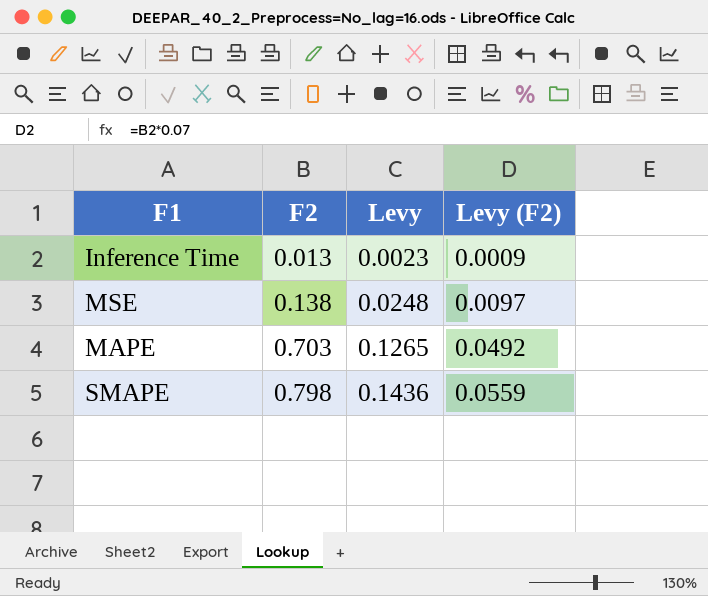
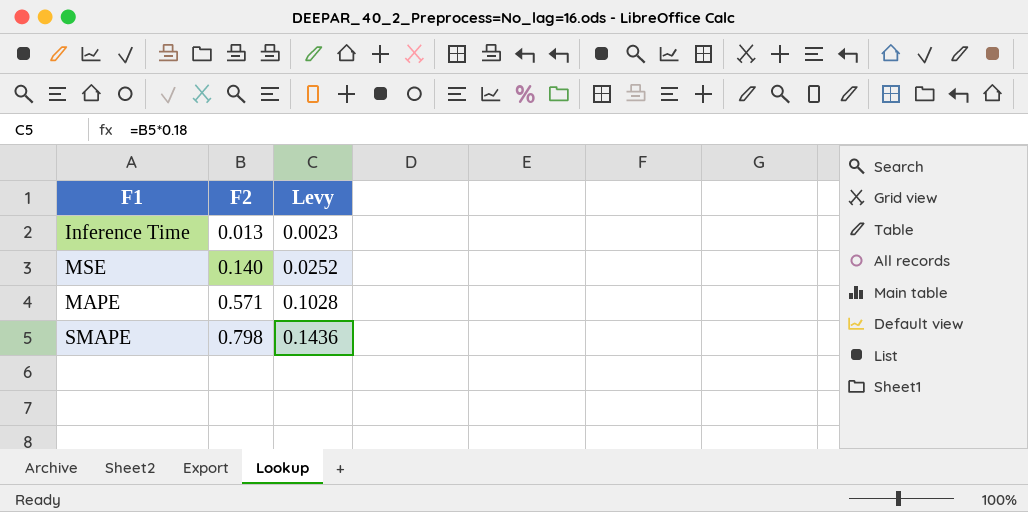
column Levy (F2) | formula: [F2] * 0.07 -> none
MSE | F2: 0.138 -> 0.140
MSE | Levy: 0.0248 -> 0.0252
MAPE | F2: 0.703 -> 0.571
MAPE | Levy: 0.1265 -> 0.1028

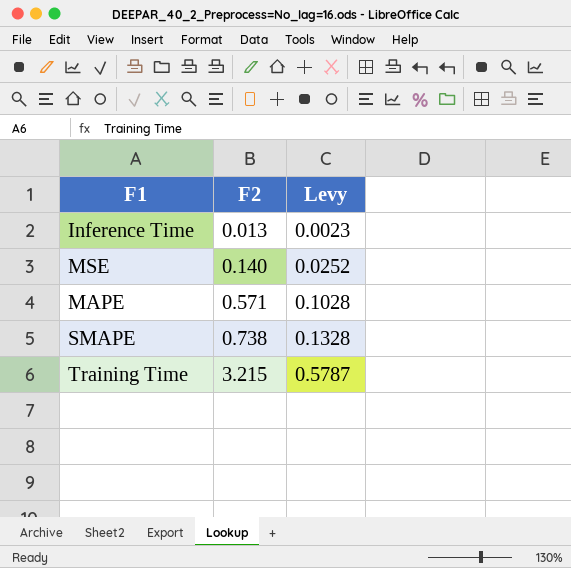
SMAPE | F2: 0.798 -> 0.738
SMAPE | Levy: 0.1436 -> 0.1328
row Training Time: none -> 3.215 | 0.5787

